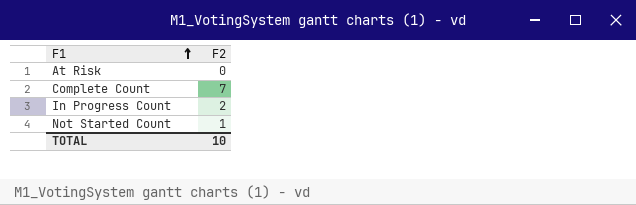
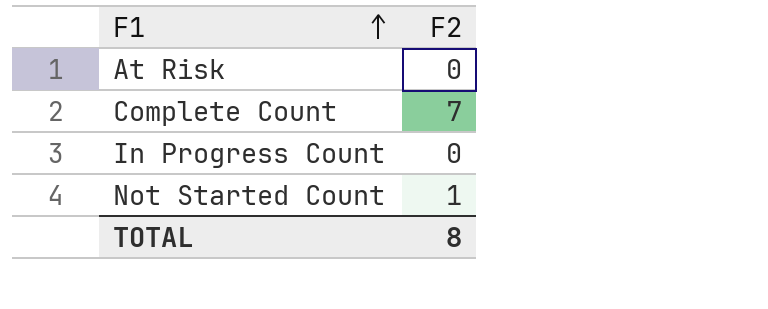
In Progress Count | F2: 2 -> 0
TOTAL | F2: 10 -> 8

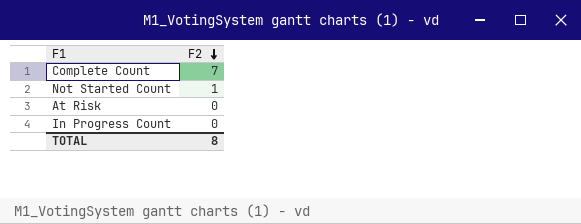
row order: F1 ascending -> F2 descending

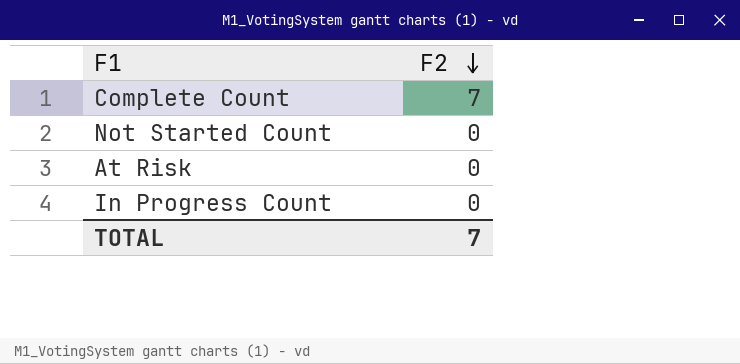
Not Started Count | F2: 1 -> 0
TOTAL | F2: 8 -> 7

